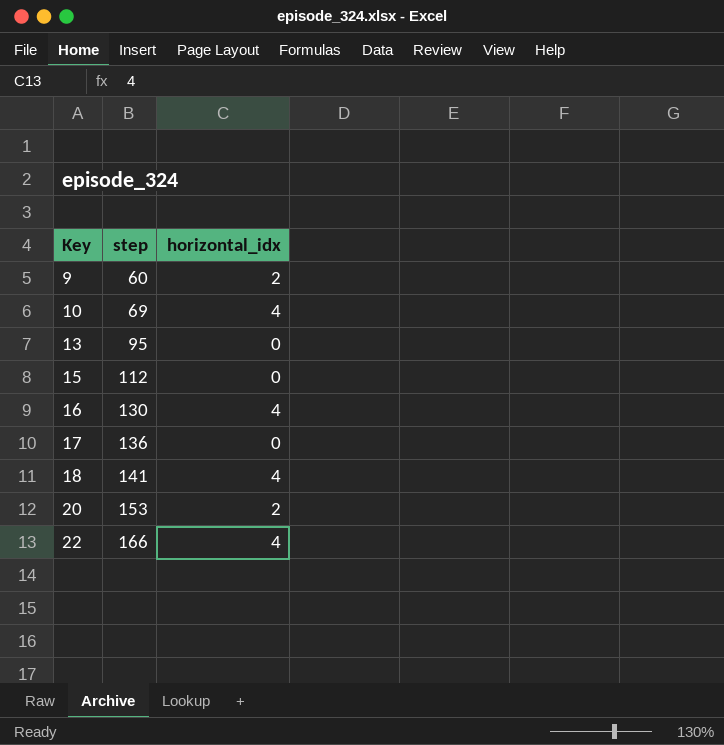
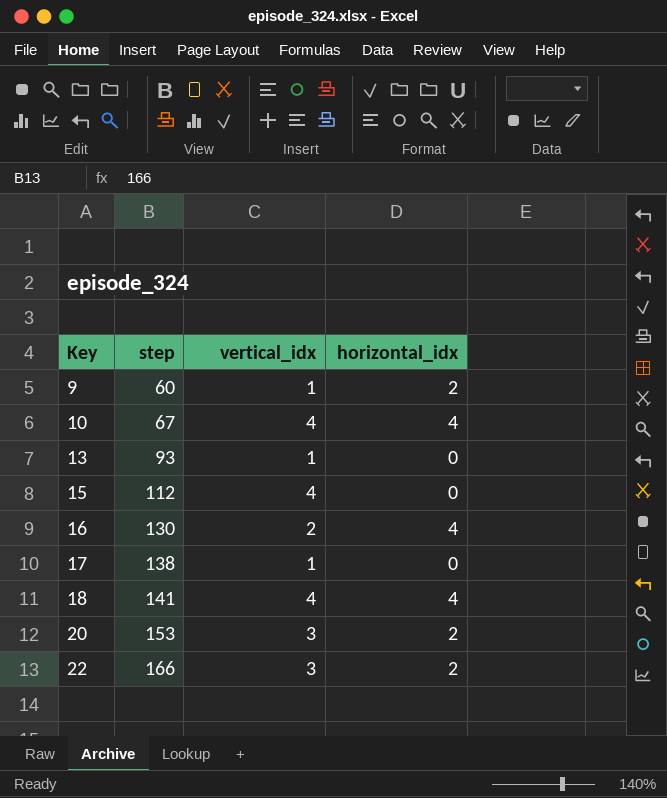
column vertical_idx | position: none -> 3
10 | step: 69 -> 67
13 | step: 95 -> 93
17 | step: 136 -> 138
22 | horizontal_idx: 4 -> 2

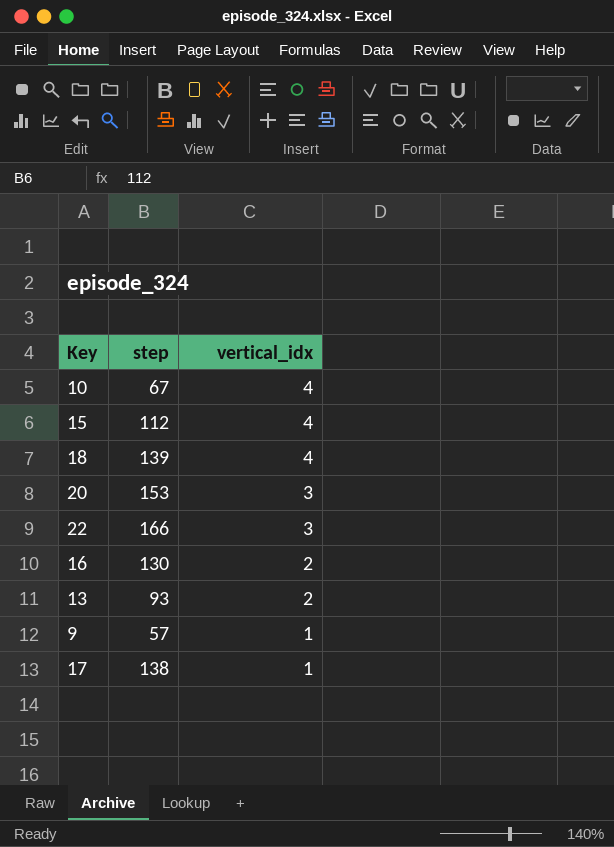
row order: Key ascending -> vertical_idx descending
column horizontal_idx | position: 4 -> none
18 | step: 141 -> 139
13 | vertical_idx: 1 -> 2
9 | step: 60 -> 57

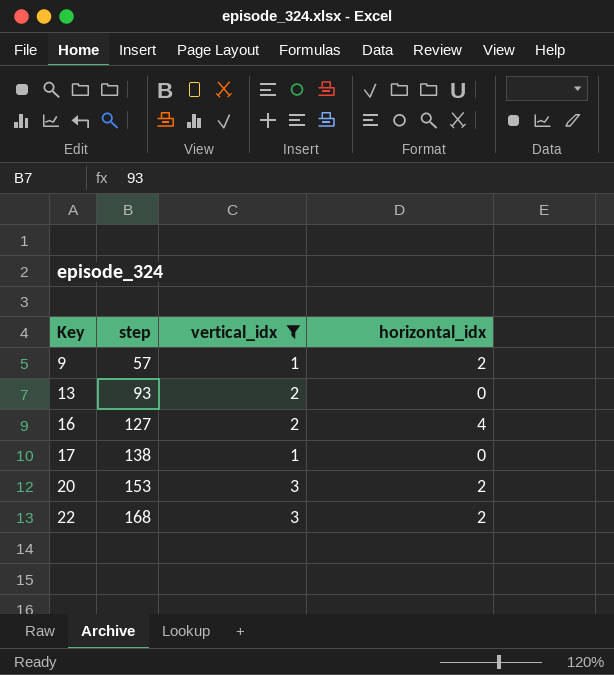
filter: none -> vertical_idx != 4
row order: vertical_idx descending -> Key ascending
column horizontal_idx | position: none -> 4
16 | step: 130 -> 127
22 | step: 166 -> 168

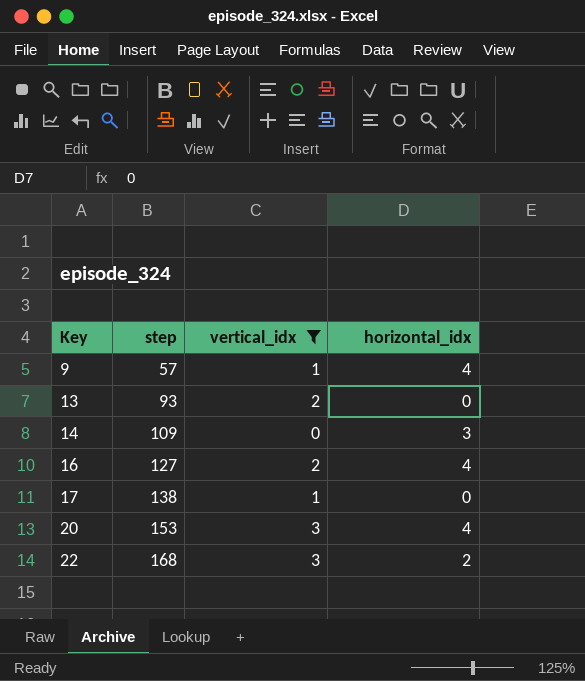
9 | horizontal_idx: 2 -> 4
row 14: none -> 109 | 0 | 3
20 | horizontal_idx: 2 -> 4

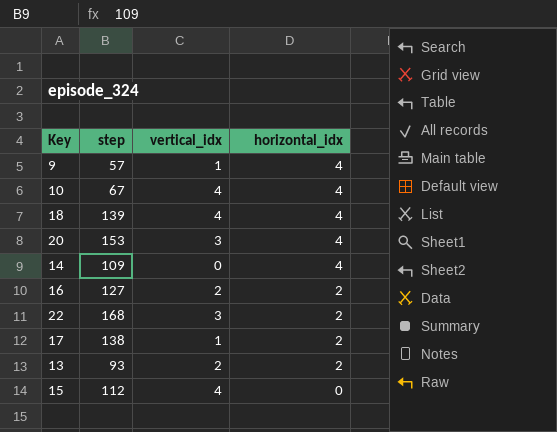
filter: vertical_idx != 4 -> none
row order: Key ascending -> horizontal_idx descending
14 | horizontal_idx: 3 -> 4
16 | horizontal_idx: 4 -> 2
17 | horizontal_idx: 0 -> 2
13 | horizontal_idx: 0 -> 2

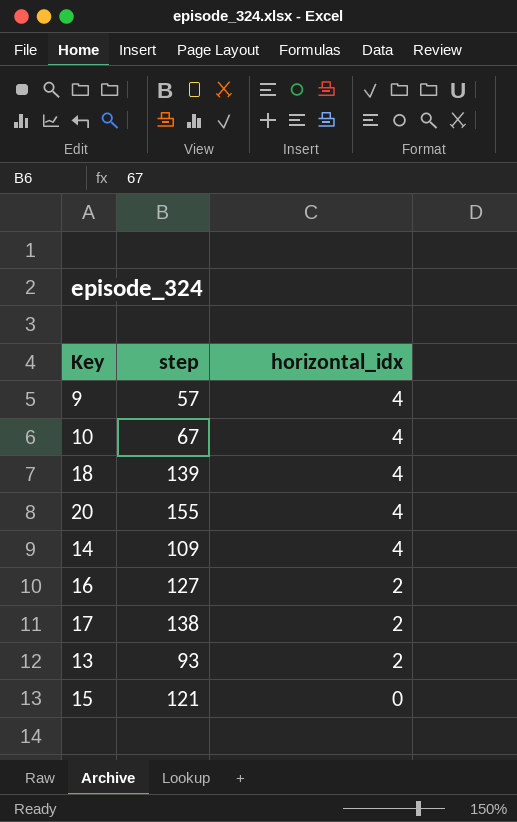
column vertical_idx | position: 3 -> none
row 22: 168 | 3 | 2 -> none
20 | step: 153 -> 155
15 | step: 112 -> 121

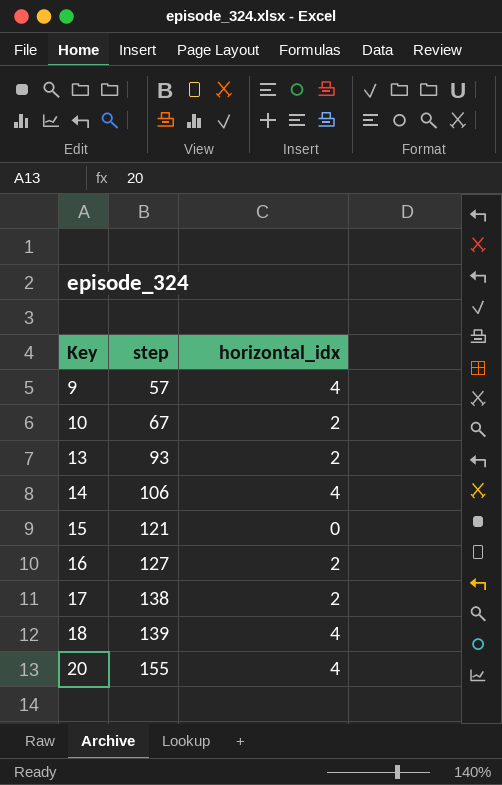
row order: horizontal_idx descending -> Key ascending
10 | horizontal_idx: 4 -> 2
14 | step: 109 -> 106

